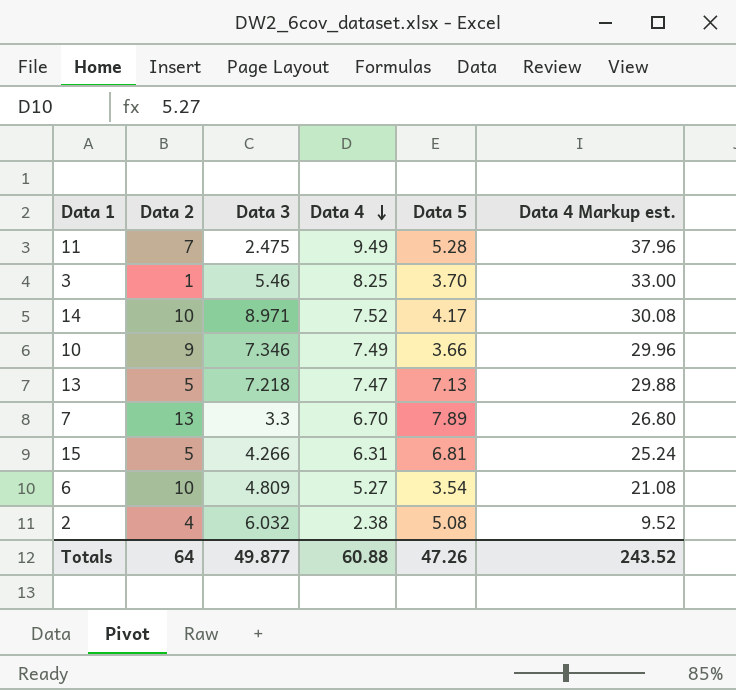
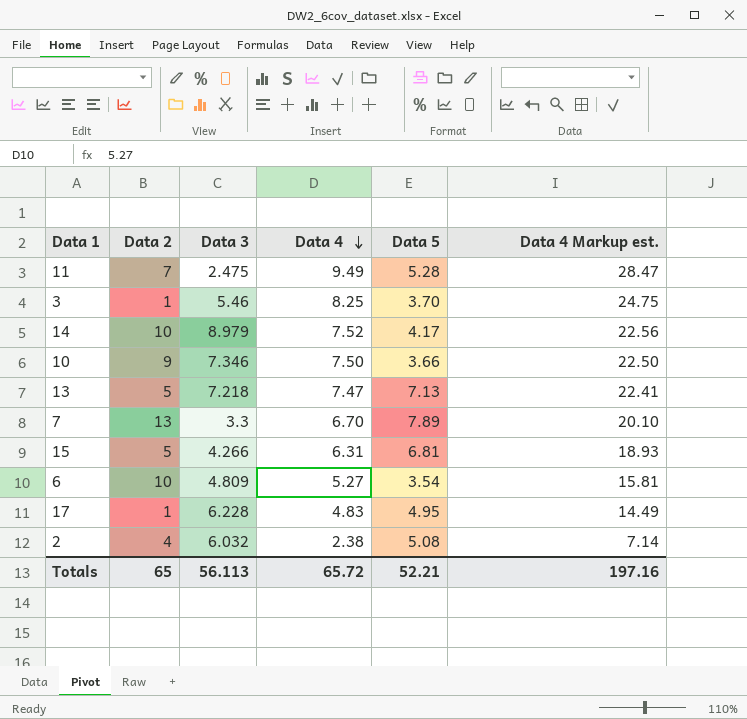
column Data 4 Markup est. | formula: [Data 4] * 4 -> [Data 4] * 3
14 | Data 3: 8.971 -> 8.979
10 | Data 4: 7.49 -> 7.50
row 17: none -> 1 | 6.228 | 4.83 | 4.95 | 14.49
Totals | Data 2: 64 -> 65
Totals | Data 3: 49.877 -> 56.113
Totals | Data 4: 60.88 -> 65.72
Totals | Data 5: 47.26 -> 52.21
Totals | Data 4 Markup est.: 243.52 -> 197.16

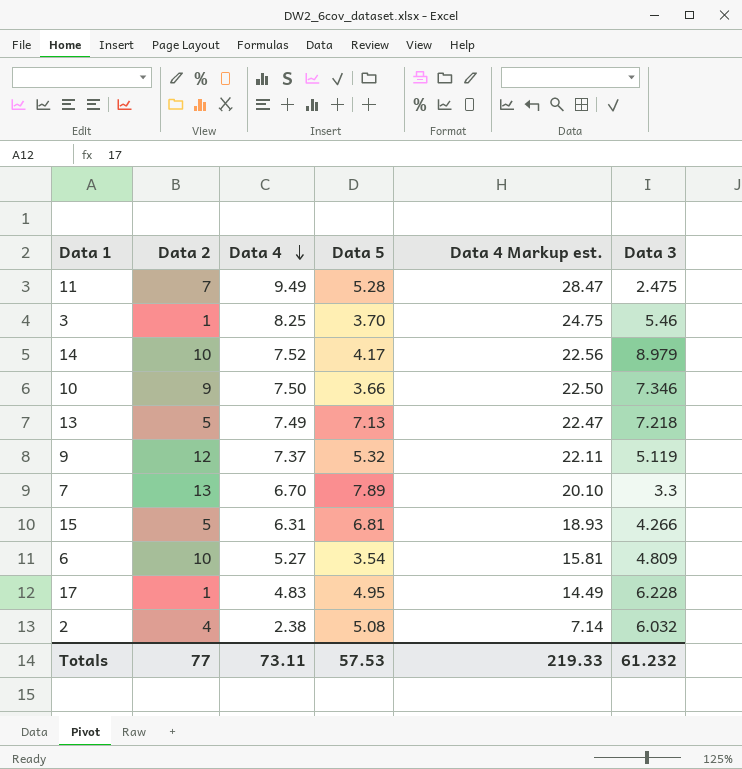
column Data 3 | position: 3 -> 6
13 | Data 4: 7.47 -> 7.49
13 | Data 4 Markup est.: 22.41 -> 22.47
row 9: none -> 12 | 7.37 | 5.32 | 22.11 | 5.119
Totals | Data 2: 65 -> 77
Totals | Data 4: 65.72 -> 73.11
Totals | Data 5: 52.21 -> 57.53
Totals | Data 4 Markup est.: 197.16 -> 219.33
Totals | Data 3: 56.113 -> 61.232

